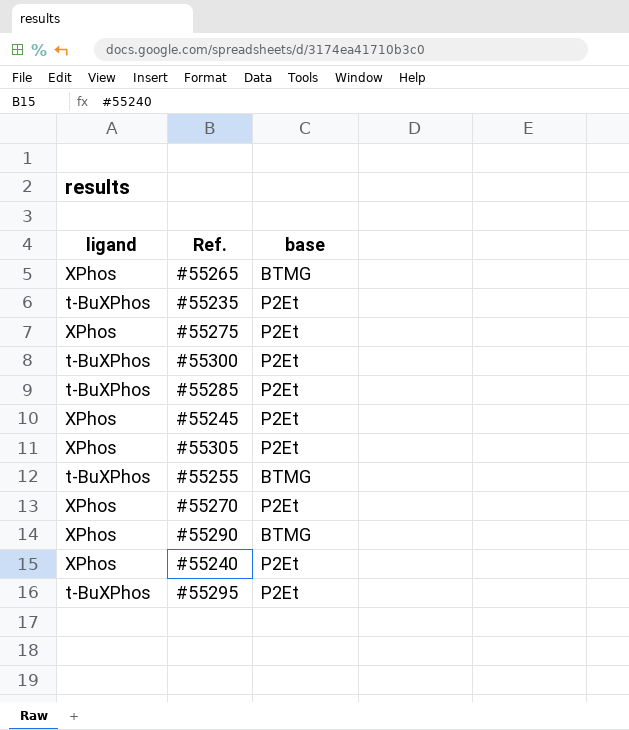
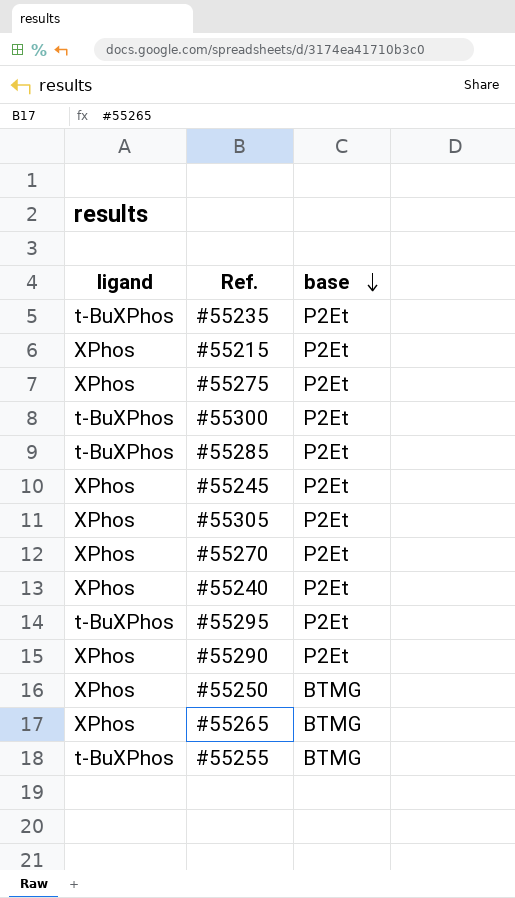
row order: none -> base descending
row #55215: none -> XPhos | P2Et
#55290 | base: BTMG -> P2Et
row #55250: none -> XPhos | BTMG

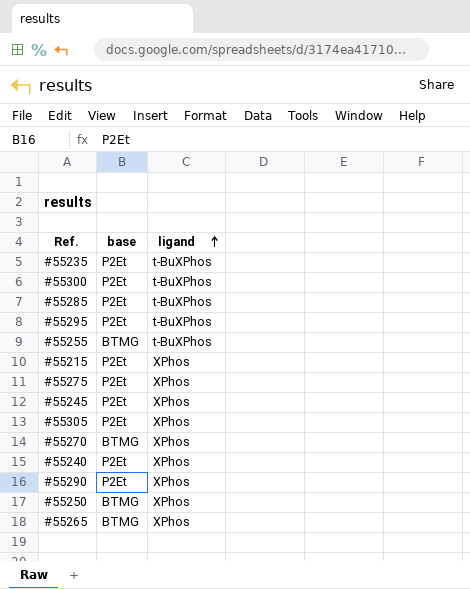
row order: base descending -> ligand ascending
column ligand | position: 1 -> 3
#55270 | base: P2Et -> BTMG

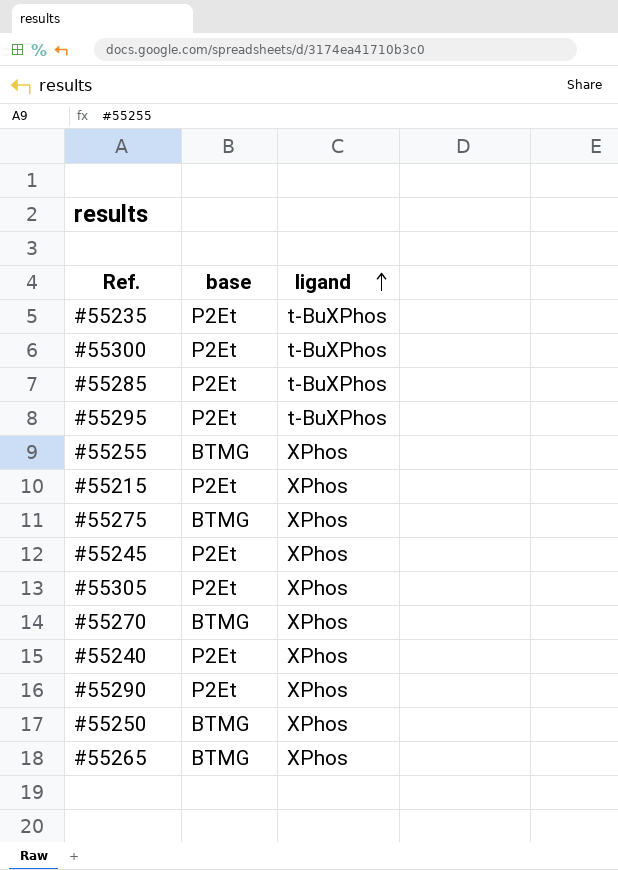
#55255 | ligand: t-BuXPhos -> XPhos
#55275 | base: P2Et -> BTMG

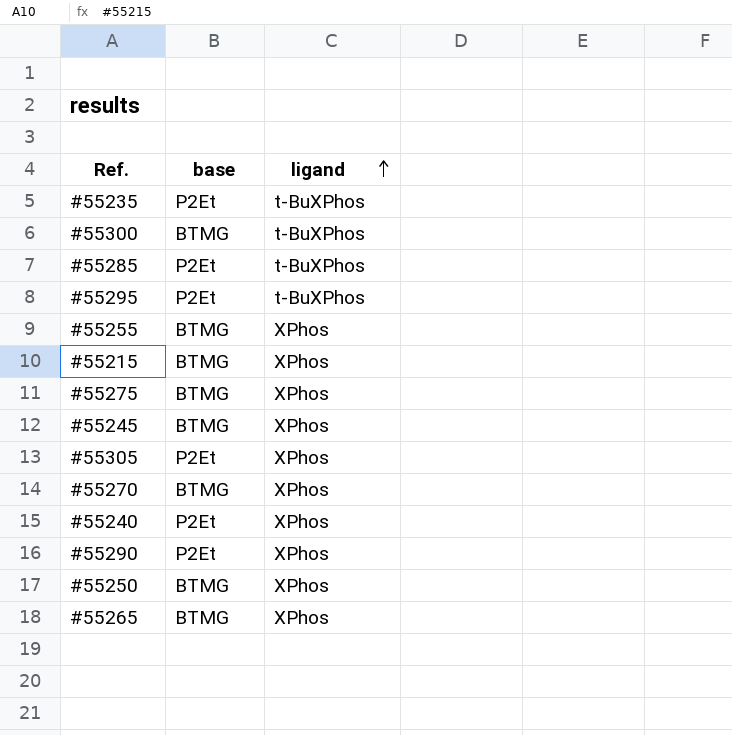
#55300 | base: P2Et -> BTMG
#55215 | base: P2Et -> BTMG
#55245 | base: P2Et -> BTMG

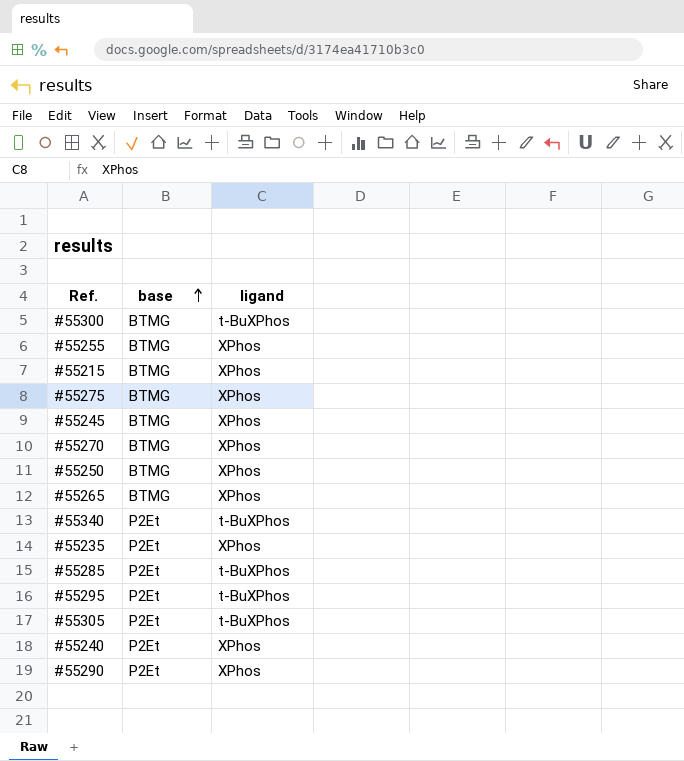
row order: ligand ascending -> base ascending
row #55340: none -> P2Et | t-BuXPhos
#55235 | ligand: t-BuXPhos -> XPhos
#55305 | ligand: XPhos -> t-BuXPhos

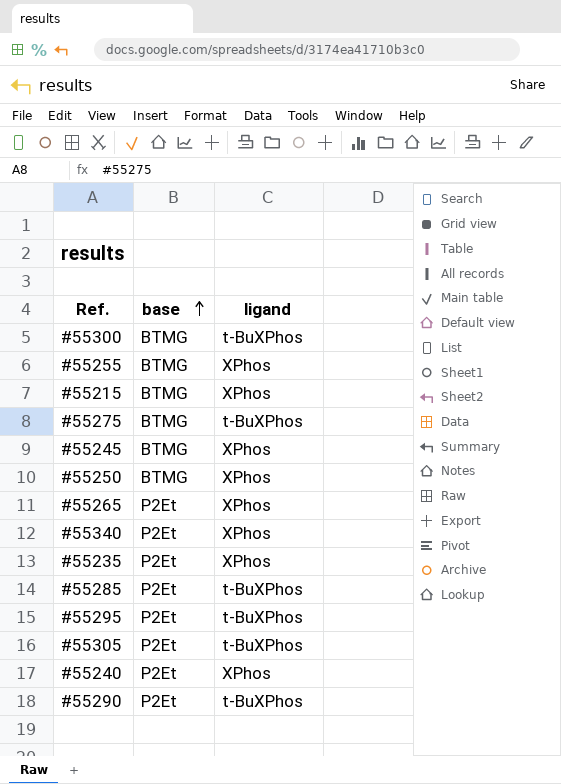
row #55270: BTMG | XPhos -> none
#55275 | ligand: XPhos -> t-BuXPhos
#55265 | base: BTMG -> P2Et
#55340 | ligand: t-BuXPhos -> XPhos
#55290 | ligand: XPhos -> t-BuXPhos

